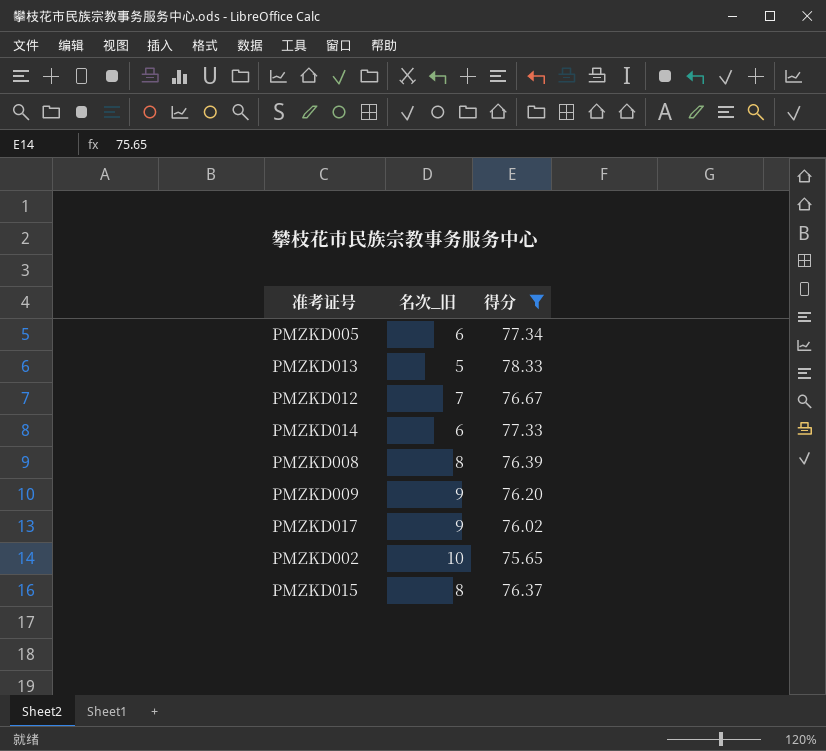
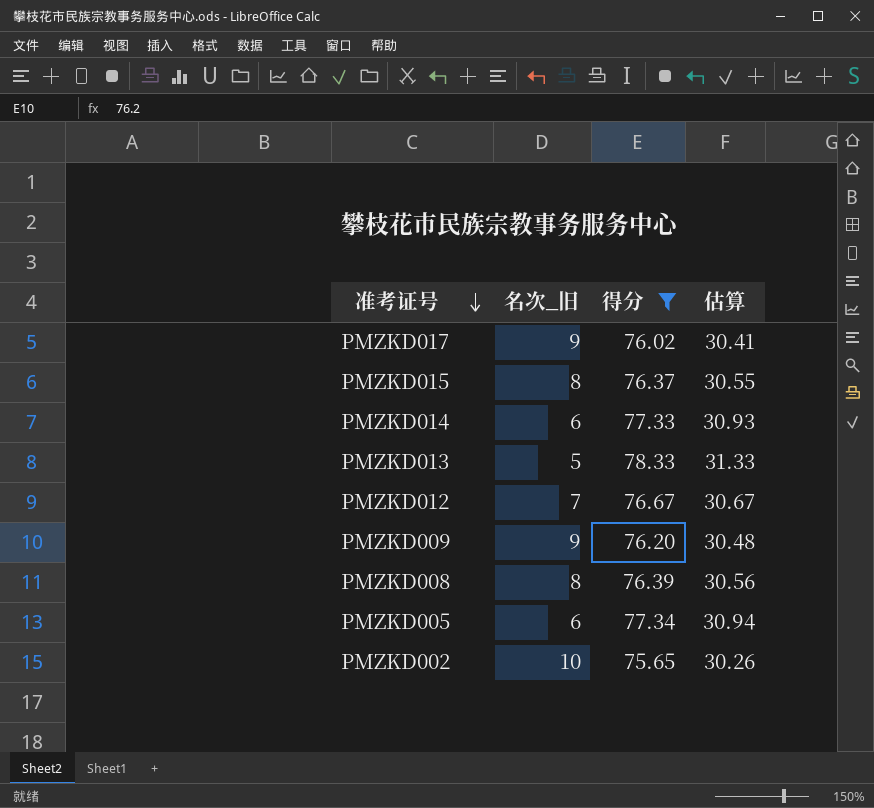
row order: none -> 准考证号 descending
column 估算 | formula: none -> [得分] * 0.4

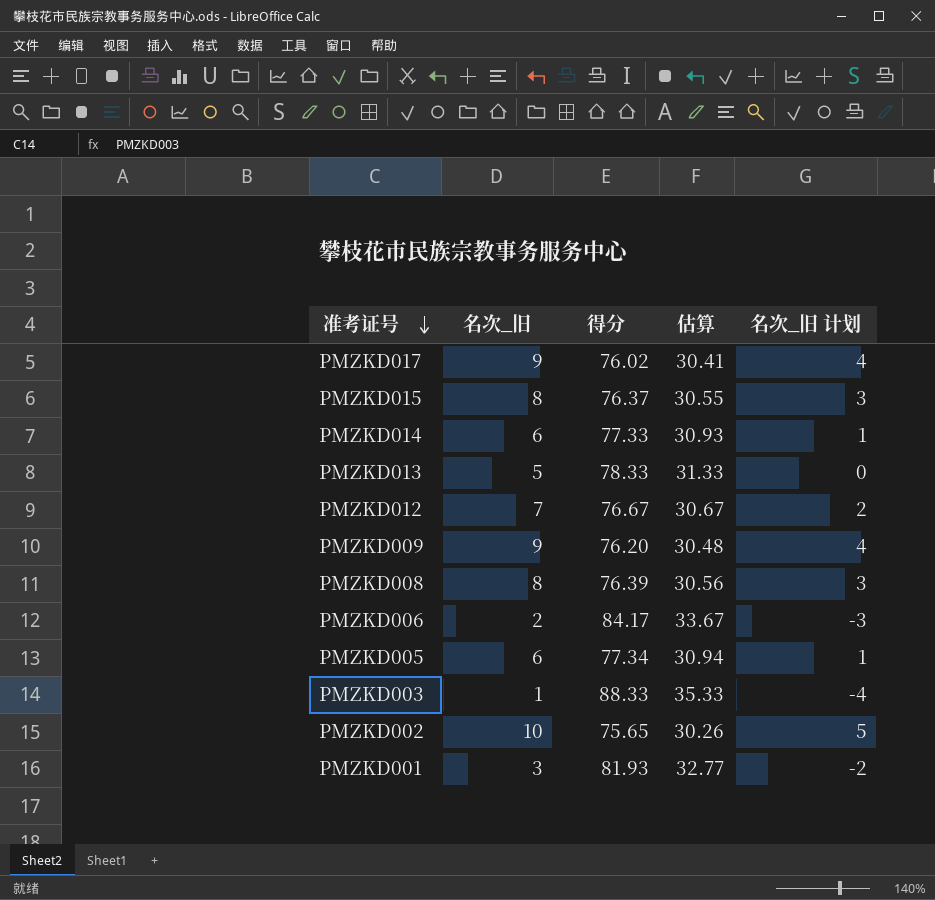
filter: 得分 <= 78.33 -> none
column 名次_旧 计划 | formula: none -> [名次_旧] - 5

